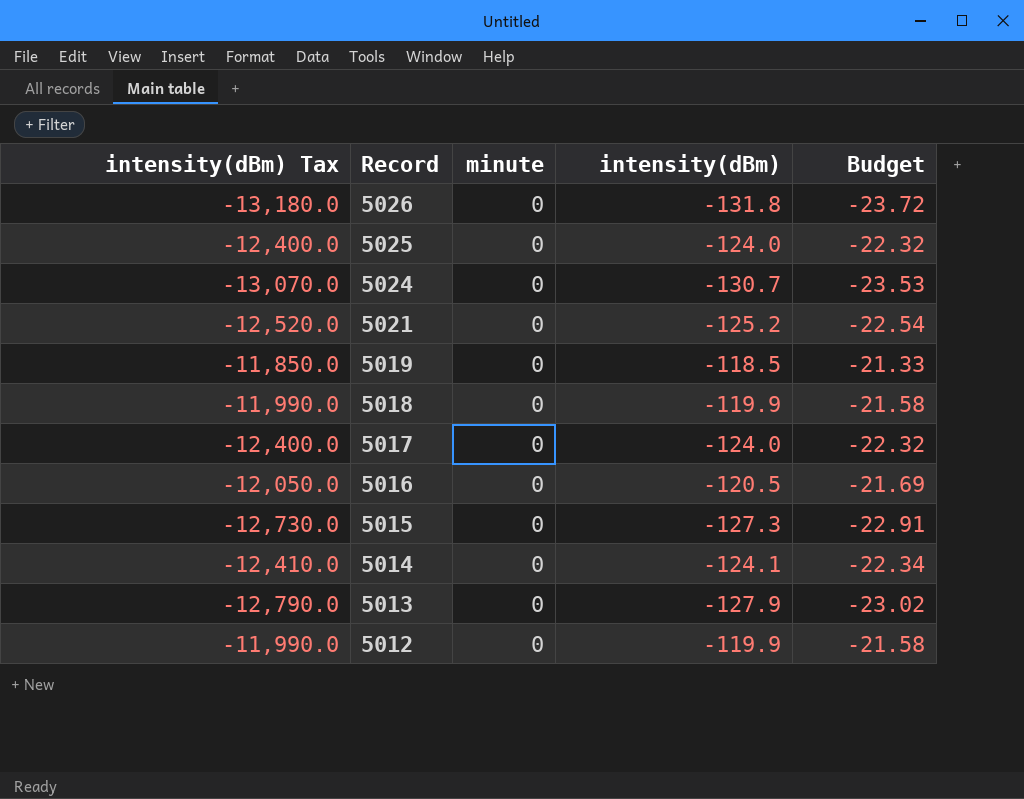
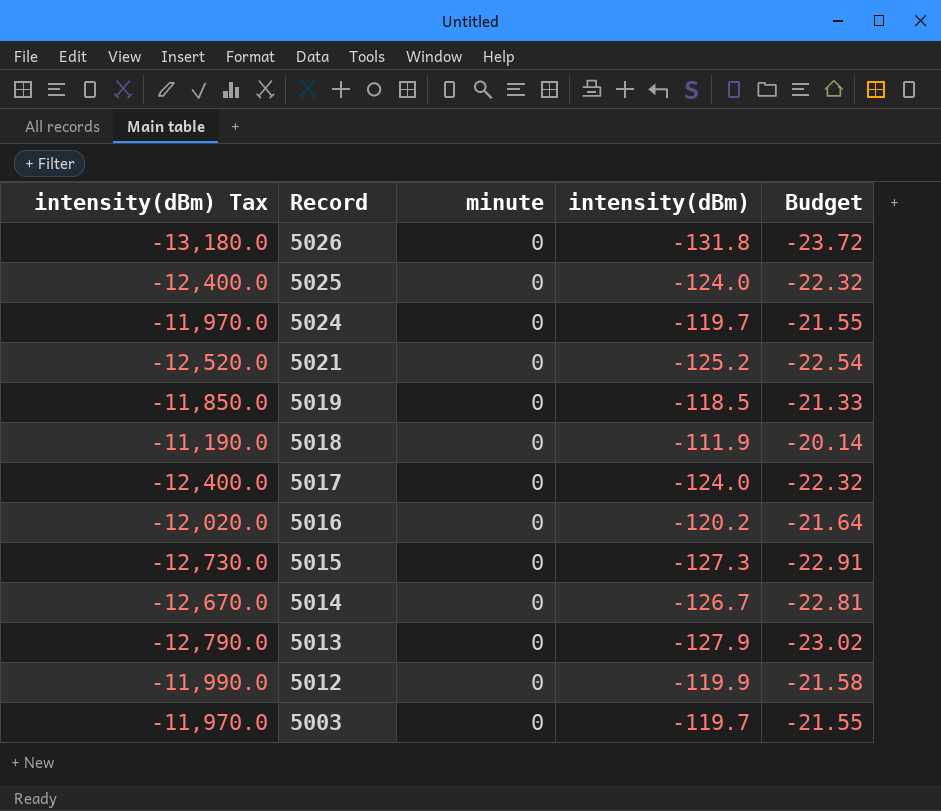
5024 | intensity(dBm) Tax: -13,070.0 -> -11,970.0
5024 | intensity(dBm): -130.7 -> -119.7
5024 | Budget: -23.53 -> -21.55
5018 | intensity(dBm) Tax: -11,990.0 -> -11,190.0
5018 | intensity(dBm): -119.9 -> -111.9
5018 | Budget: -21.58 -> -20.14
5016 | intensity(dBm) Tax: -12,050.0 -> -12,020.0
5016 | intensity(dBm): -120.5 -> -120.2
5016 | Budget: -21.69 -> -21.64
5014 | intensity(dBm) Tax: -12,410.0 -> -12,670.0
5014 | intensity(dBm): -124.1 -> -126.7
5014 | Budget: -22.34 -> -22.81
row 5003: none -> -11,970.0 | 0 | -119.7 | -21.55

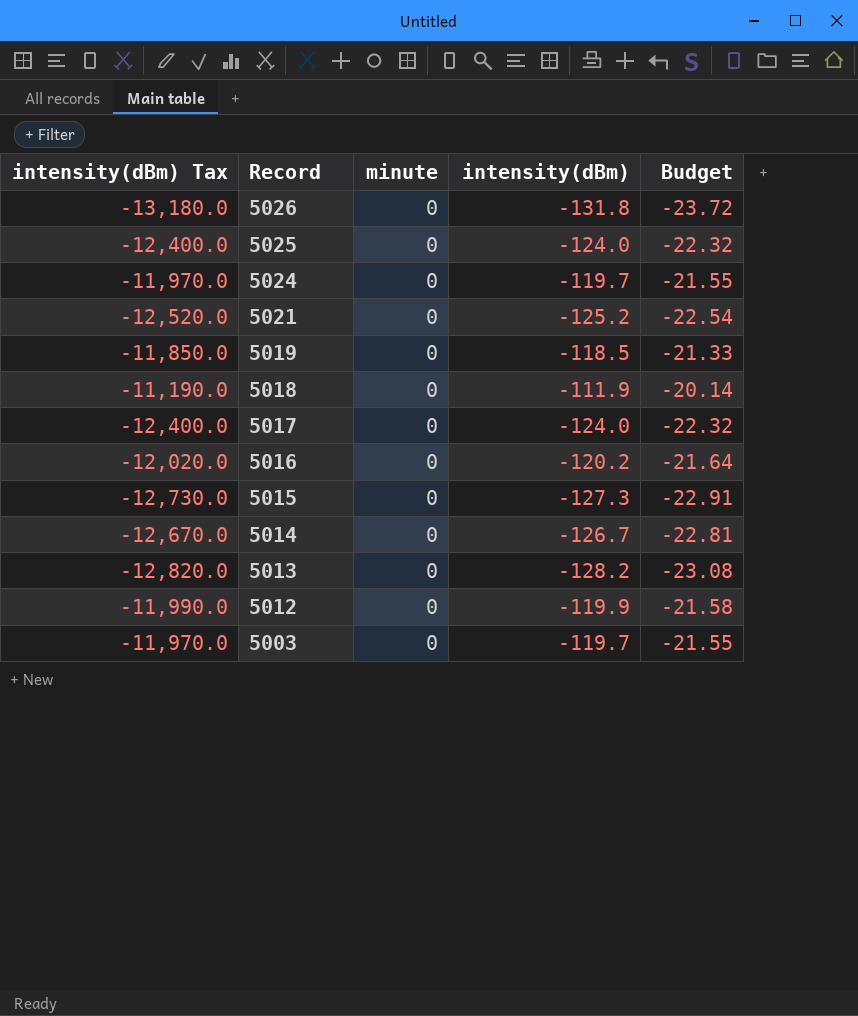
5013 | intensity(dBm) Tax: -12,790.0 -> -12,820.0
5013 | intensity(dBm): -127.9 -> -128.2
5013 | Budget: -23.02 -> -23.08

